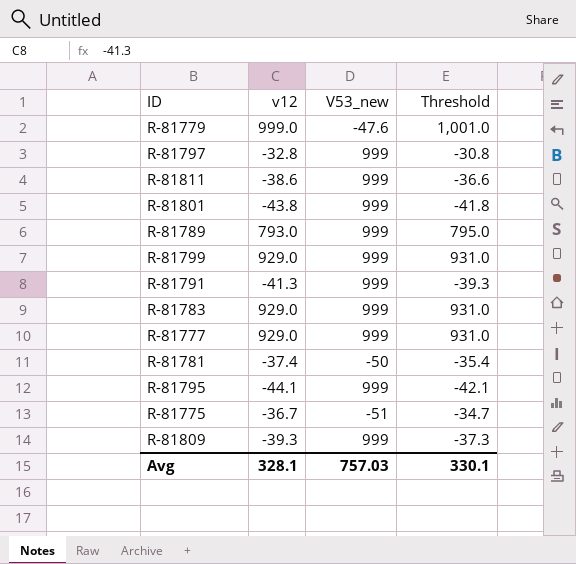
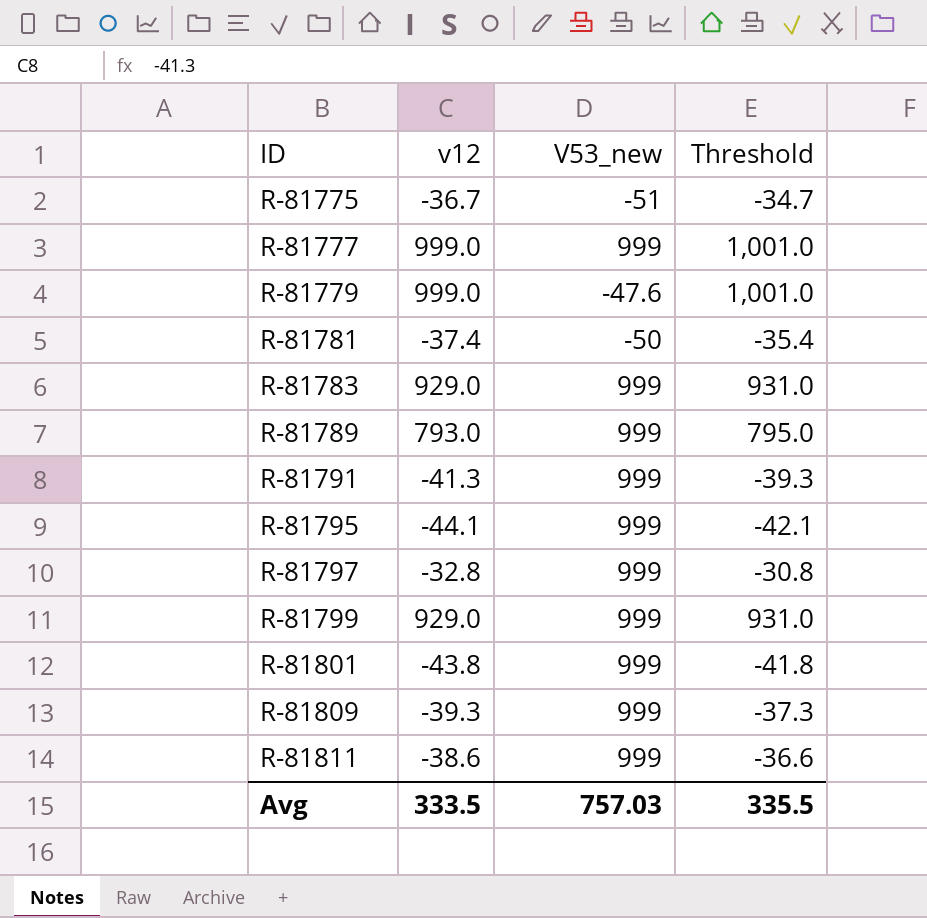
row order: none -> ID ascending
R-81777 | v12: 929.0 -> 999.0
R-81777 | Threshold: 931.0 -> 1,001.0
Avg | v12: 328.1 -> 333.5
Avg | Threshold: 330.1 -> 335.5

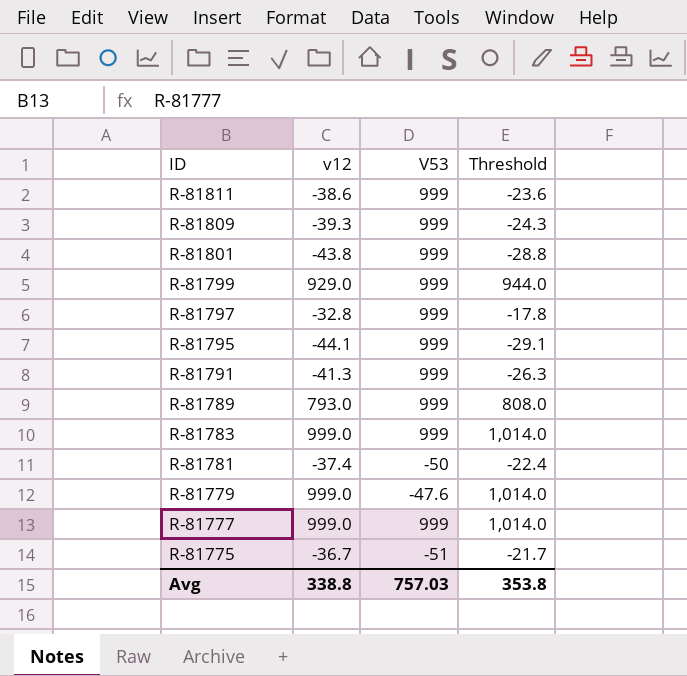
row order: ID ascending -> ID descending
column name: V53_new -> V53
column Threshold | formula: [v12] + 2 -> [v12] + 15
R-81783 | v12: 929.0 -> 999.0
Avg | v12: 333.5 -> 338.8
Avg | Threshold: 335.5 -> 353.8

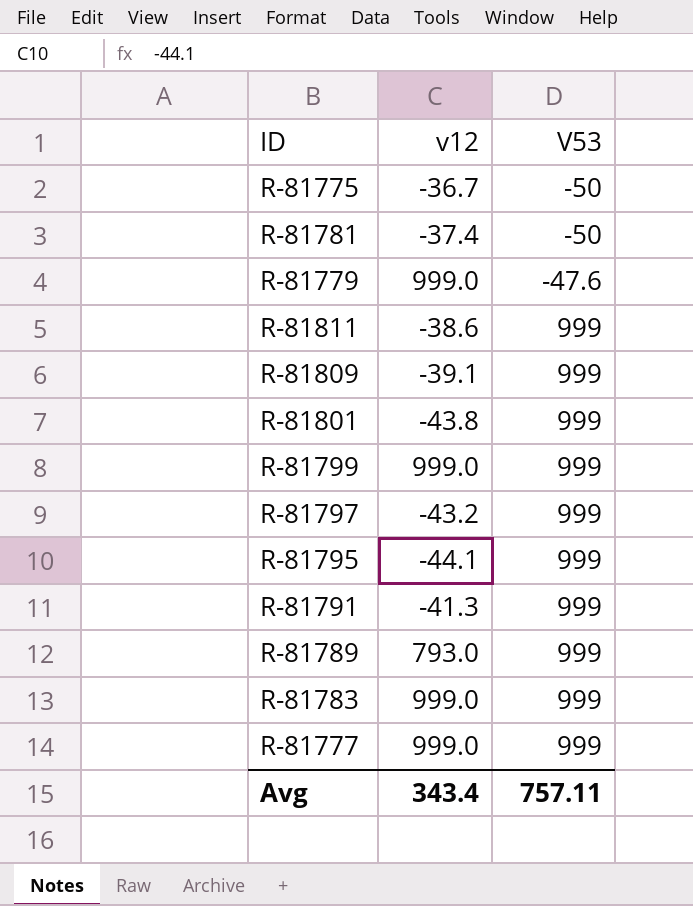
row order: ID descending -> V53 ascending
column Threshold | formula: [v12] + 15 -> none
R-81775 | V53: -51 -> -50
R-81809 | v12: -39.3 -> -39.1
R-81799 | v12: 929.0 -> 999.0
R-81797 | v12: -32.8 -> -43.2
Avg | v12: 338.8 -> 343.4
Avg | V53: 757.03 -> 757.11

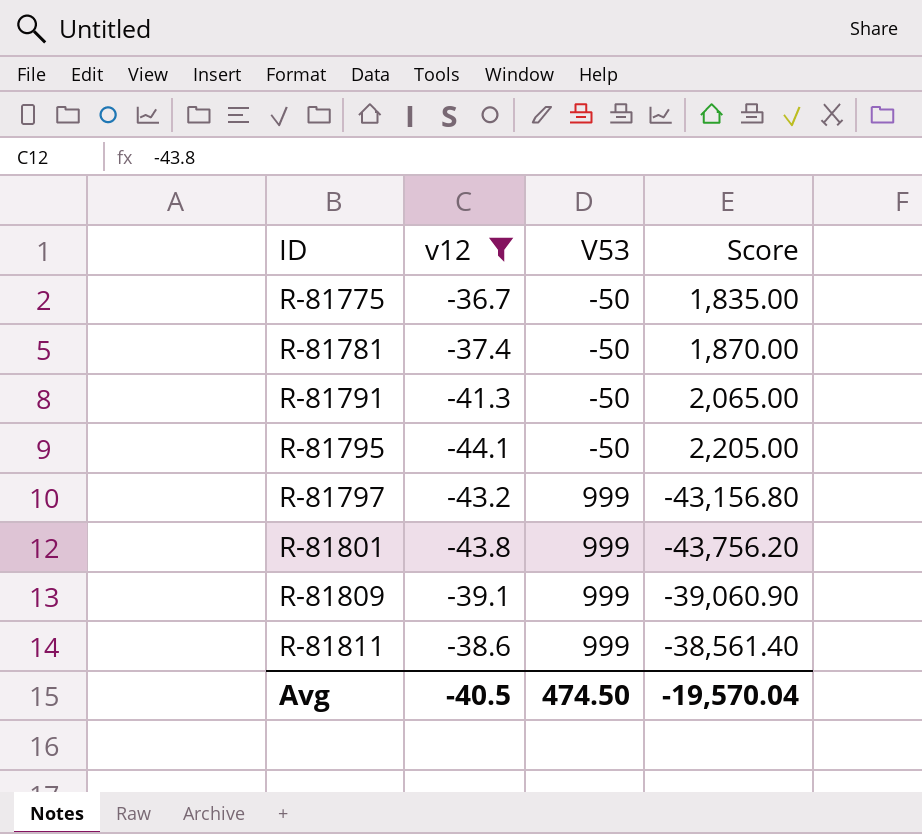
filter: none -> v12 <= -36.7
row order: V53 ascending -> ID ascending
column Score | formula: none -> [v12] * [V53]
R-81791 | V53: 999 -> -50
R-81795 | V53: 999 -> -50
Avg | v12: 343.4 -> -40.5
Avg | V53: 757.11 -> 474.50

